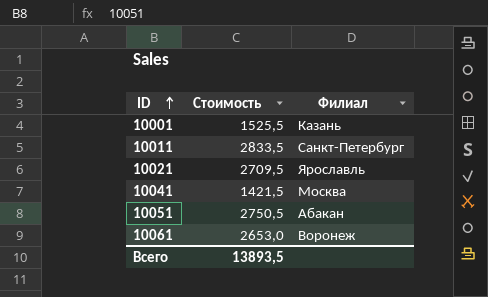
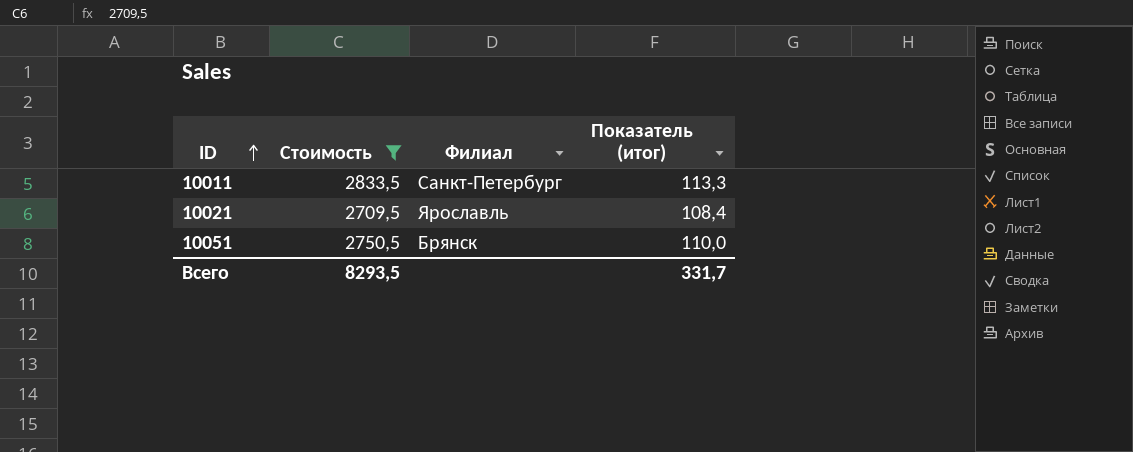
filter: none -> Стоимость >= 2709,5
column Показатель (итог) | formula: none -> [Стоимость] * 0,04
10051 | Филиал: Абакан -> Брянск
Всего | Стоимость: 13893,5 -> 8293,5

